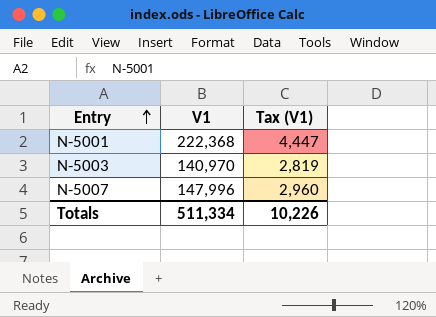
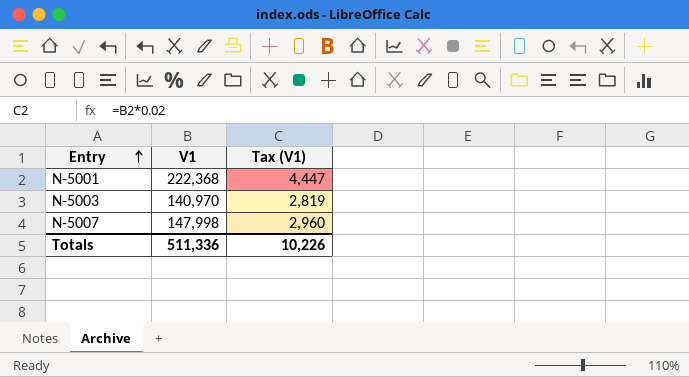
N-5007 | V1: 147,996 -> 147,998
Totals | V1: 511,334 -> 511,336

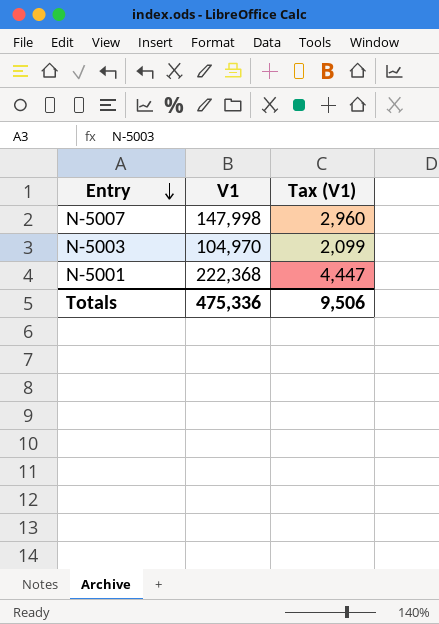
row order: Entry ascending -> Entry descending
N-5003 | V1: 140,970 -> 104,970
N-5003 | Tax (V1): 2,819 -> 2,099
Totals | V1: 511,336 -> 475,336
Totals | Tax (V1): 10,226 -> 9,506

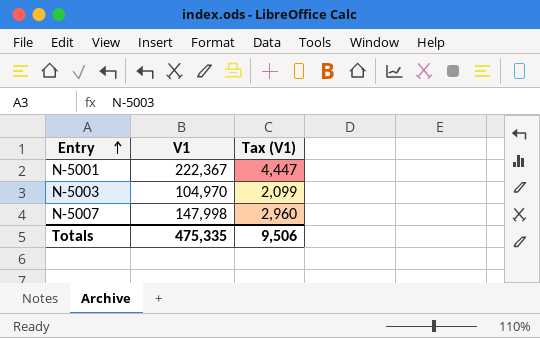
row order: Entry descending -> Entry ascending
N-5001 | V1: 222,368 -> 222,367
Totals | V1: 475,336 -> 475,335

